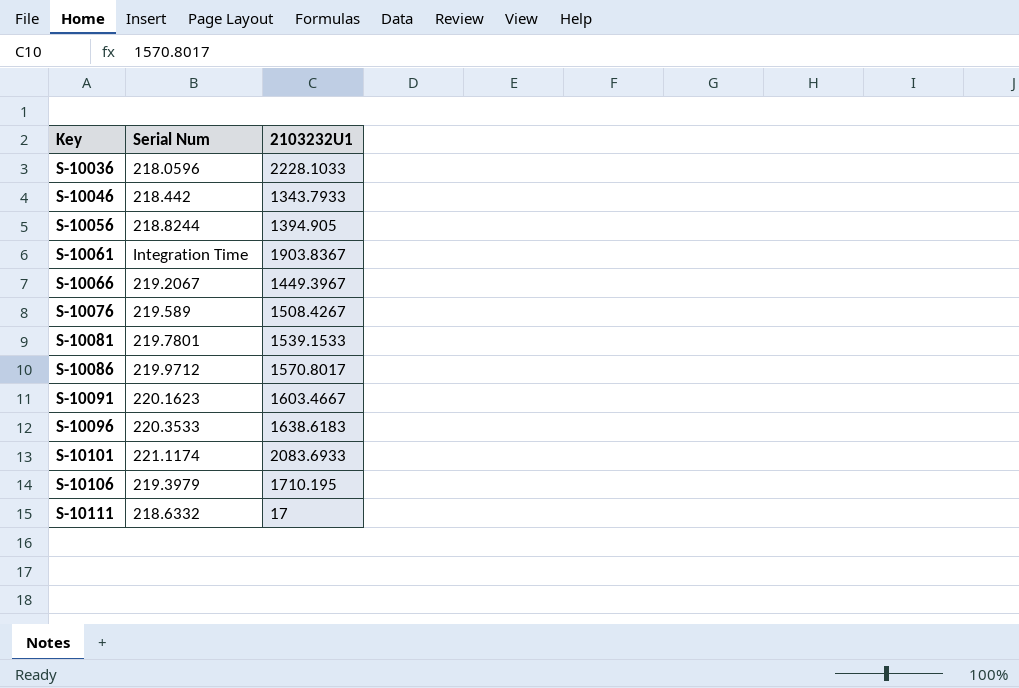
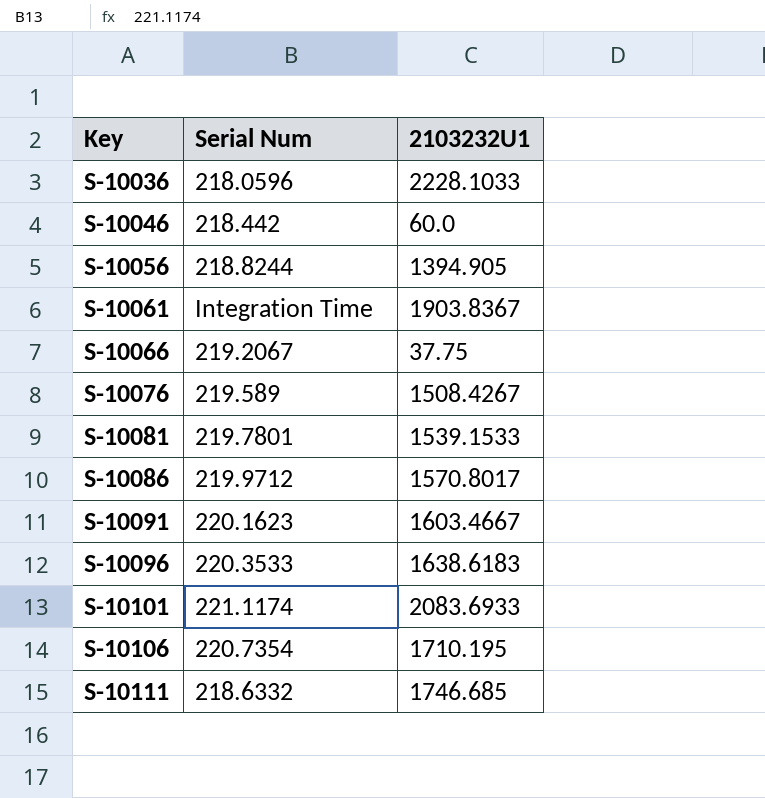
S-10046 | 2103232U1: 1343.7933 -> 60.0
S-10066 | 2103232U1: 1449.3967 -> 37.75
S-10106 | Serial Num: 219.3979 -> 220.7354
S-10111 | 2103232U1: 17 -> 1746.685

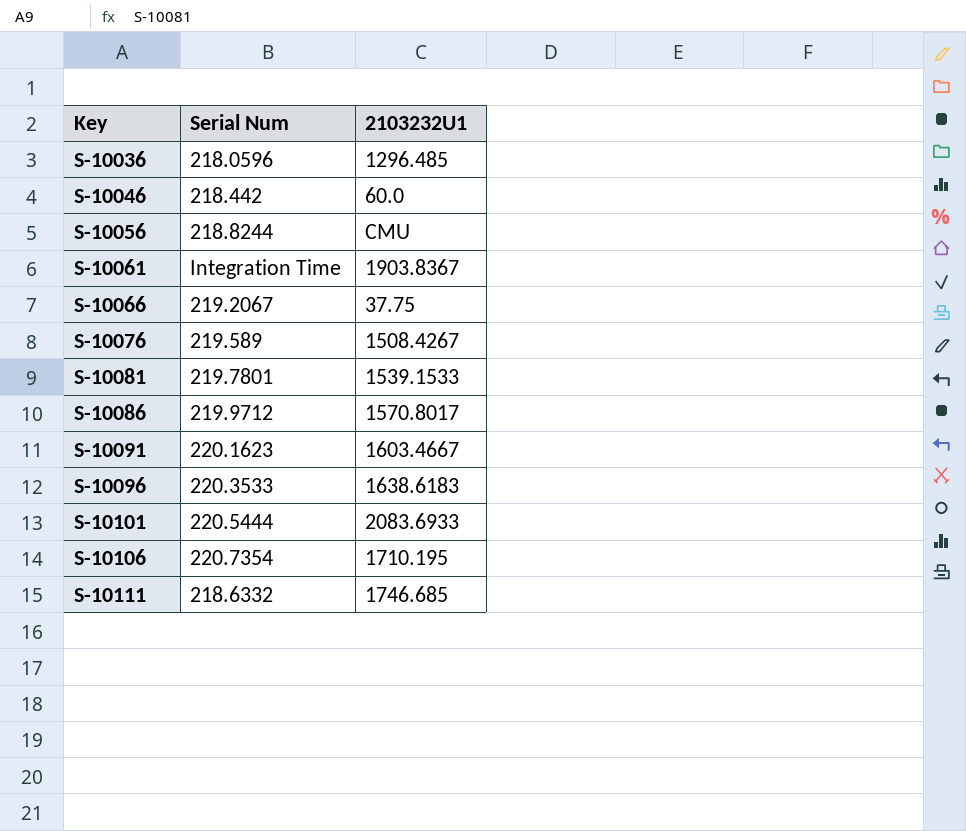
S-10036 | 2103232U1: 2228.1033 -> 1296.485
S-10056 | 2103232U1: 1394.905 -> CMU
S-10101 | Serial Num: 221.1174 -> 220.5444

